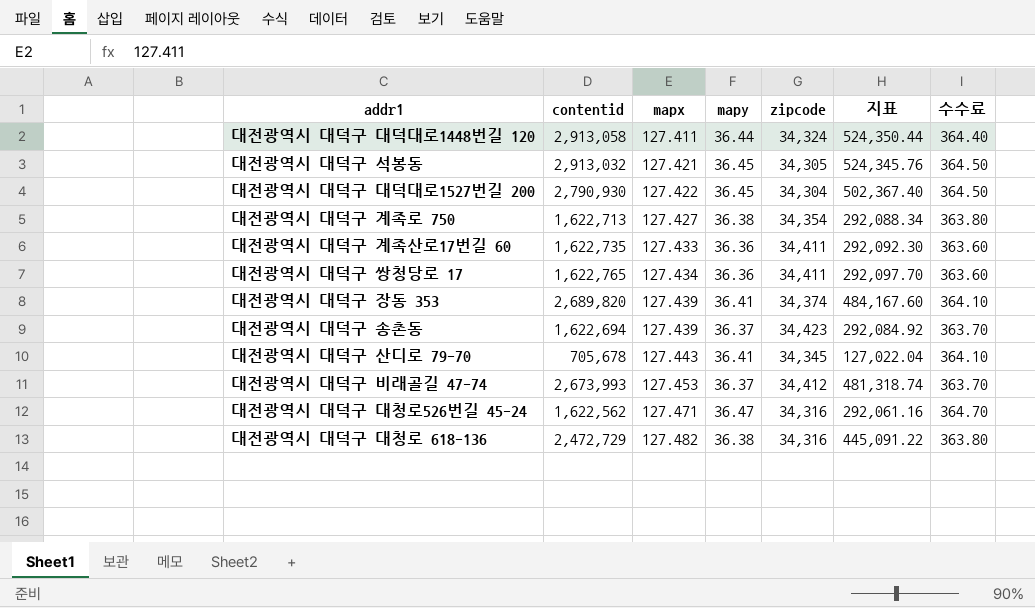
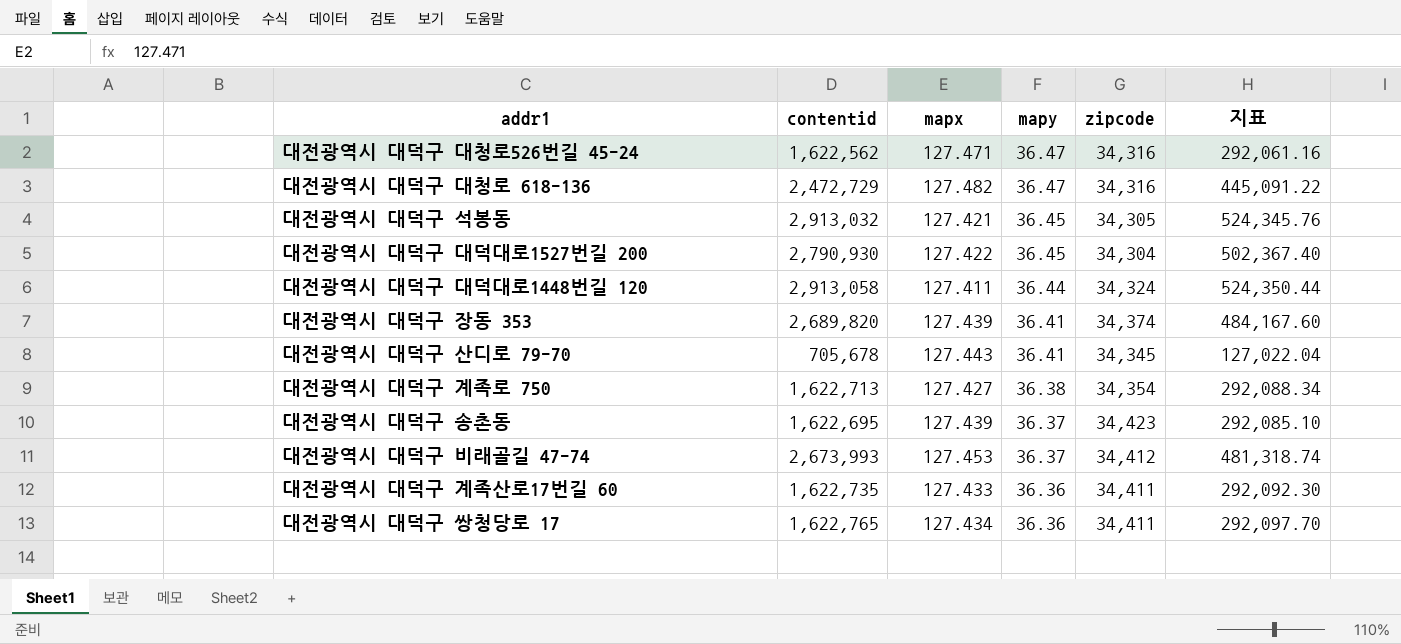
row order: mapx ascending -> mapy descending
column 수수료 | formula: [mapy] * 10 -> none
대전광역시 대덕구 대청로 618-136 | mapy: 36.38 -> 36.47
대전광역시 대덕구 송촌동 | contentid: 1,622,694 -> 1,622,695
대전광역시 대덕구 송촌동 | 지표: 292,084.92 -> 292,085.10

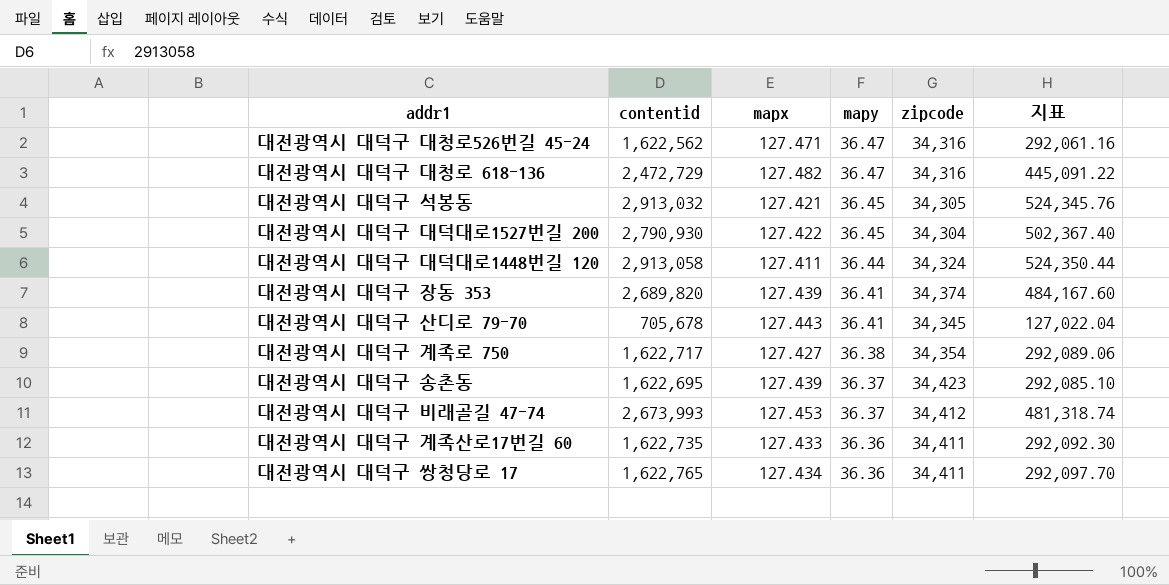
대전광역시 대덕구 계족로 750 | contentid: 1,622,713 -> 1,622,717
대전광역시 대덕구 계족로 750 | 지표: 292,088.34 -> 292,089.06

